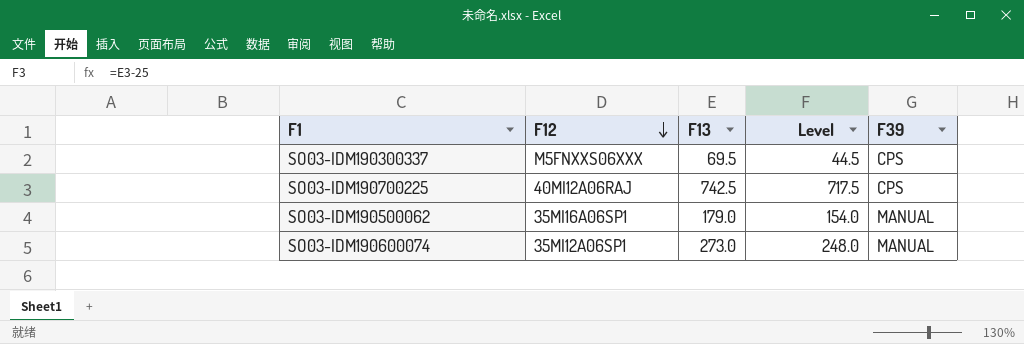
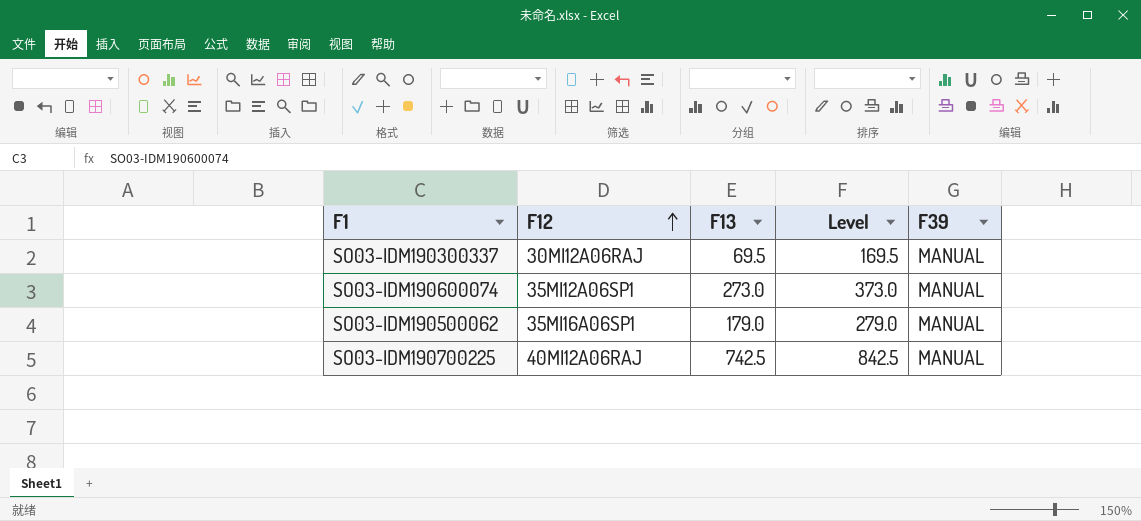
row order: F12 descending -> F12 ascending
column Level | formula: [F13] - 25 -> [F13] + 100
SO03-IDM190300337 | F12: M5FNXXS06XXX -> 30MI12A06RAJ
SO03-IDM190300337 | F39: CPS -> MANUAL
SO03-IDM190700225 | F39: CPS -> MANUAL

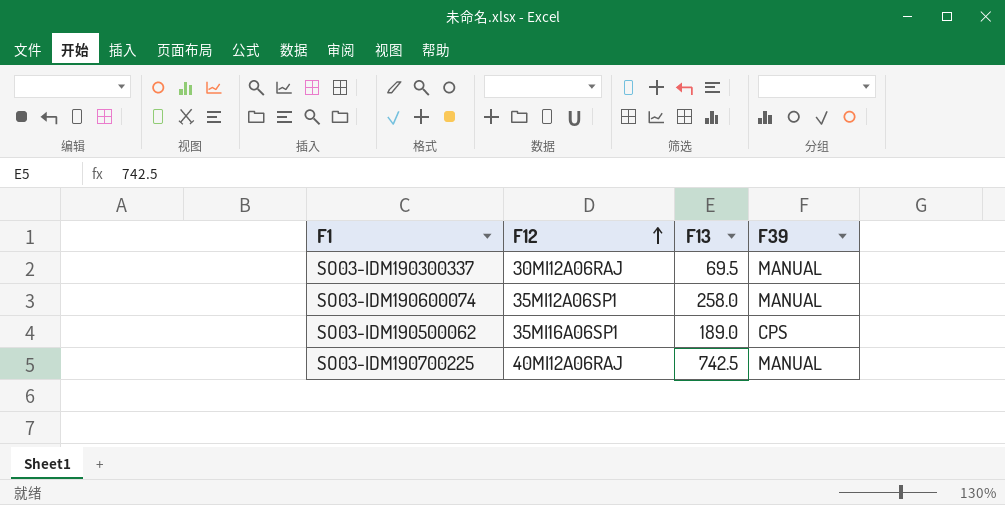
column Level | formula: [F13] + 100 -> none
SO03-IDM190600074 | F13: 273.0 -> 258.0
SO03-IDM190500062 | F13: 179.0 -> 189.0
SO03-IDM190500062 | F39: MANUAL -> CPS

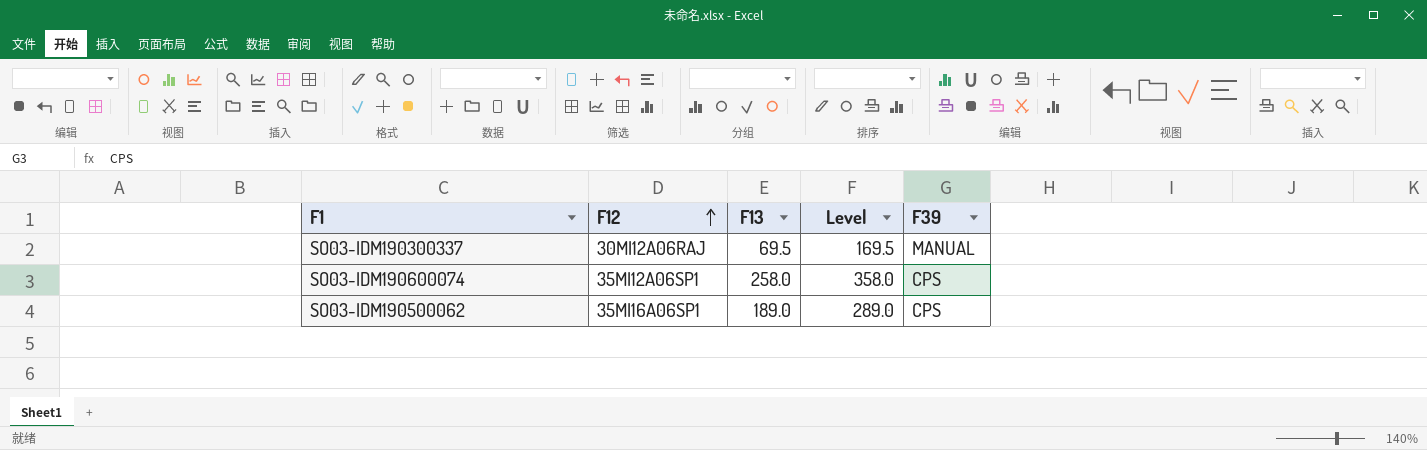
column Level | formula: none -> [F13] + 100
row SO03-IDM190700225: 40MI12A06RAJ | 742.5 | MANUAL -> none
SO03-IDM190600074 | F39: MANUAL -> CPS

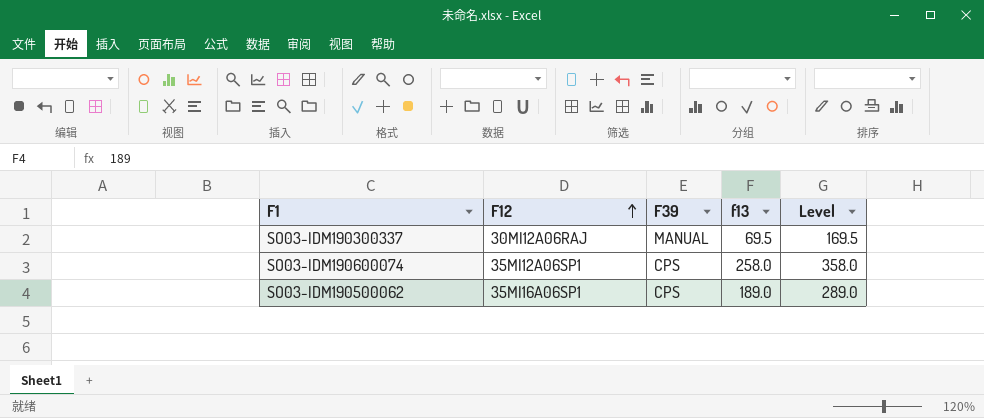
column F39 | position: 5 -> 3
column name: F13 -> f13

